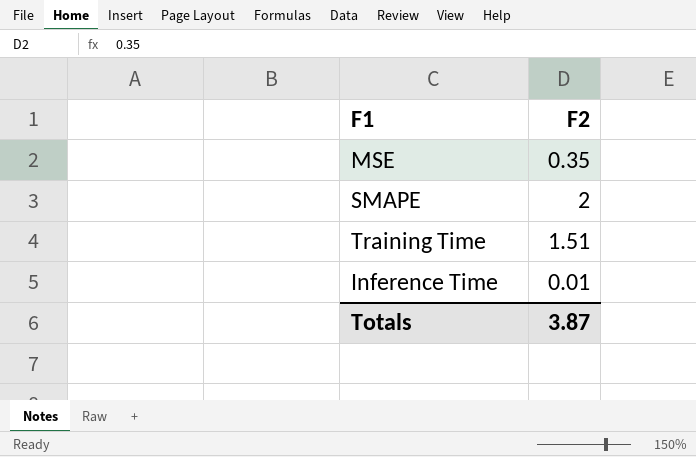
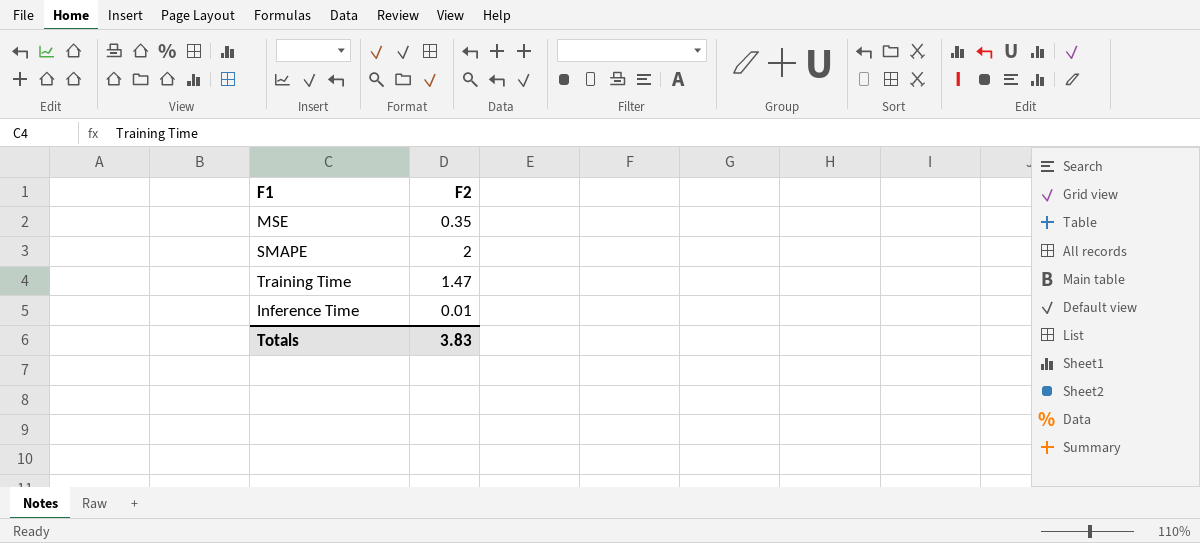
Training Time | F2: 1.51 -> 1.47
Totals | F2: 3.87 -> 3.83

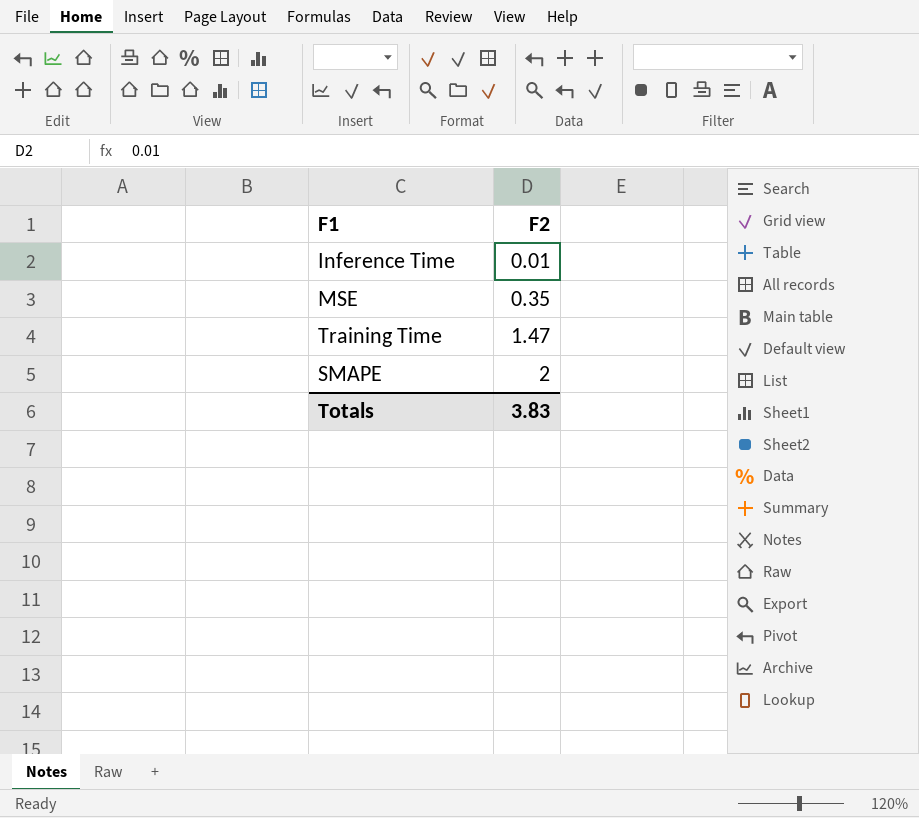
row order: none -> F2 ascending

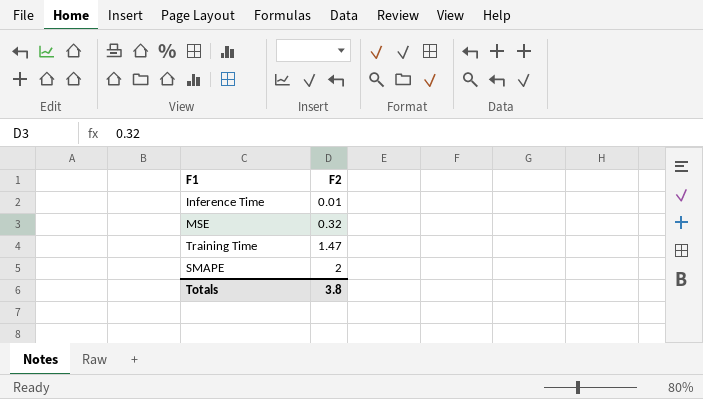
MSE | F2: 0.35 -> 0.32
Totals | F2: 3.83 -> 3.8

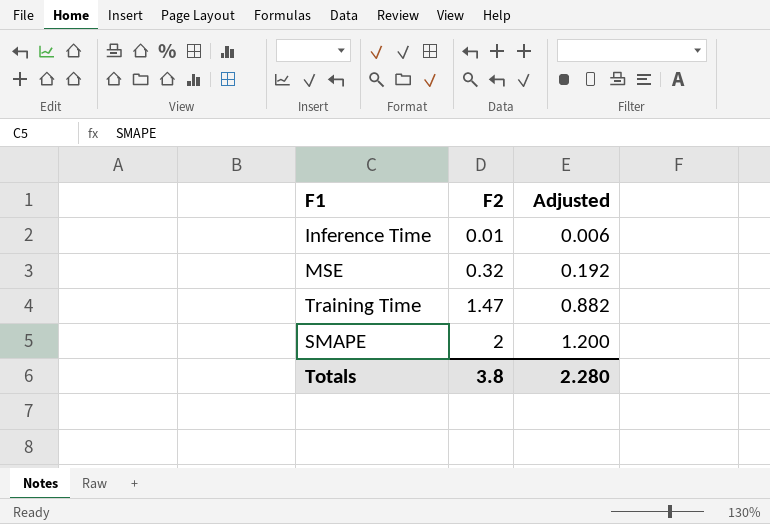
column Adjusted | formula: none -> [F2] * 0.6

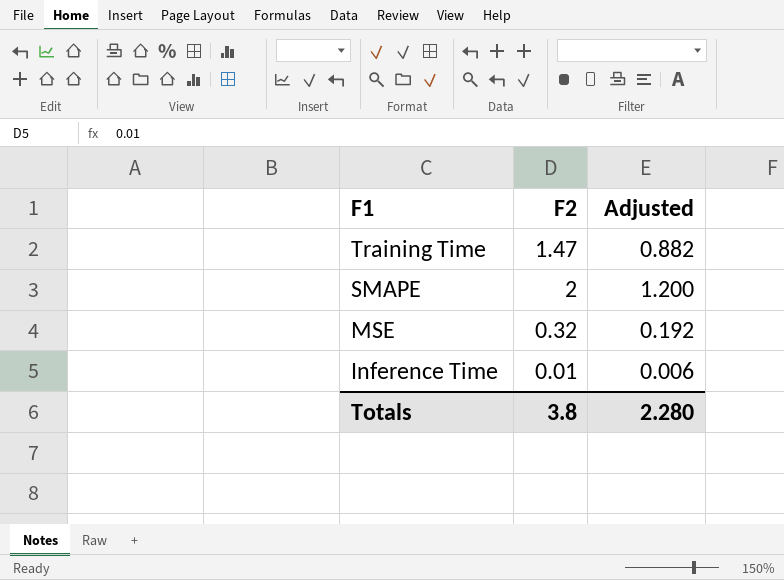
row order: F2 ascending -> F1 descending

